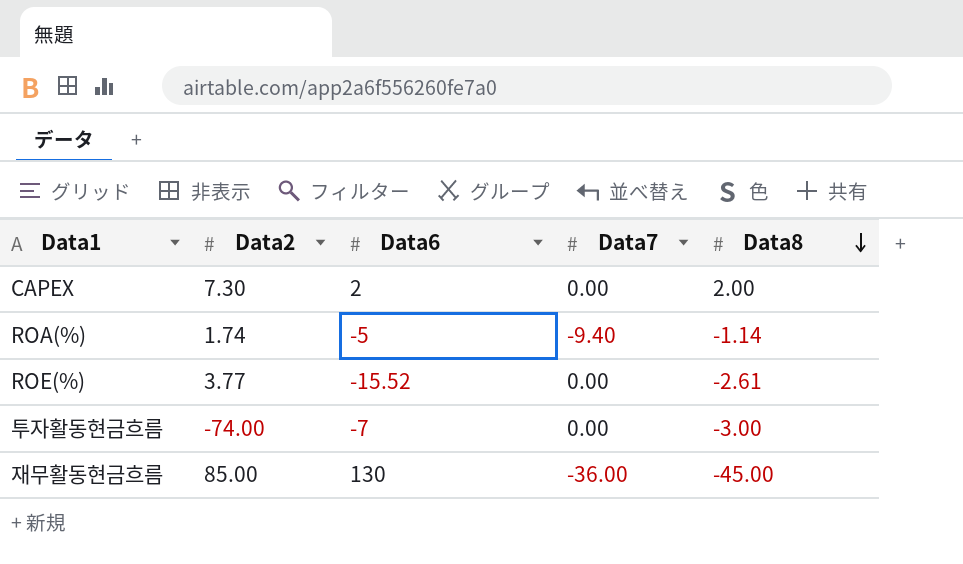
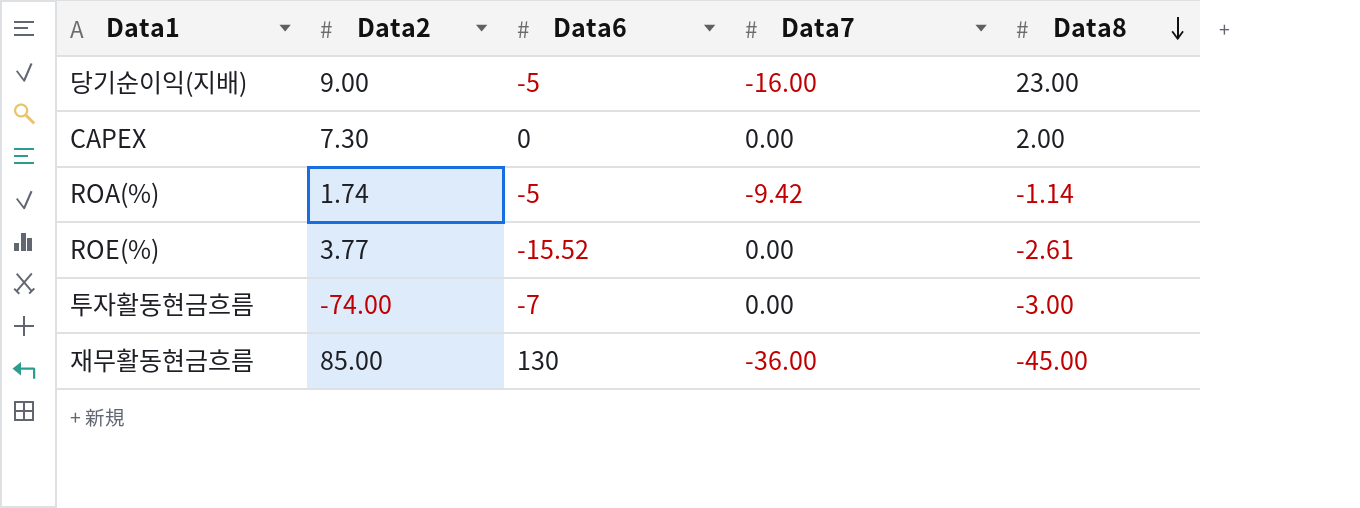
row 당기순이익(지배): none -> 9.00 | -5 | -16.00 | 23.00
CAPEX | Data6: 2 -> 0
ROA(%) | Data7: -9.40 -> -9.42

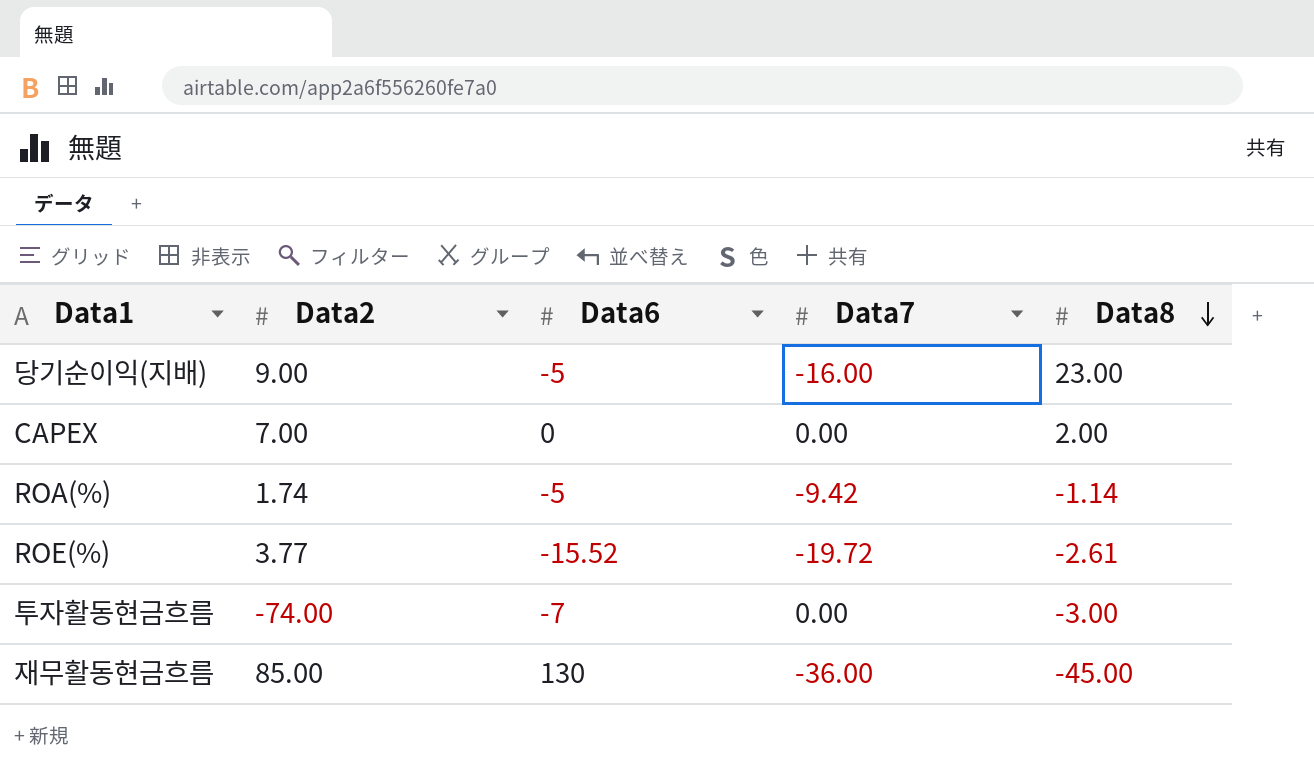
CAPEX | Data2: 7.30 -> 7.00
ROE(%) | Data7: 0.00 -> -19.72

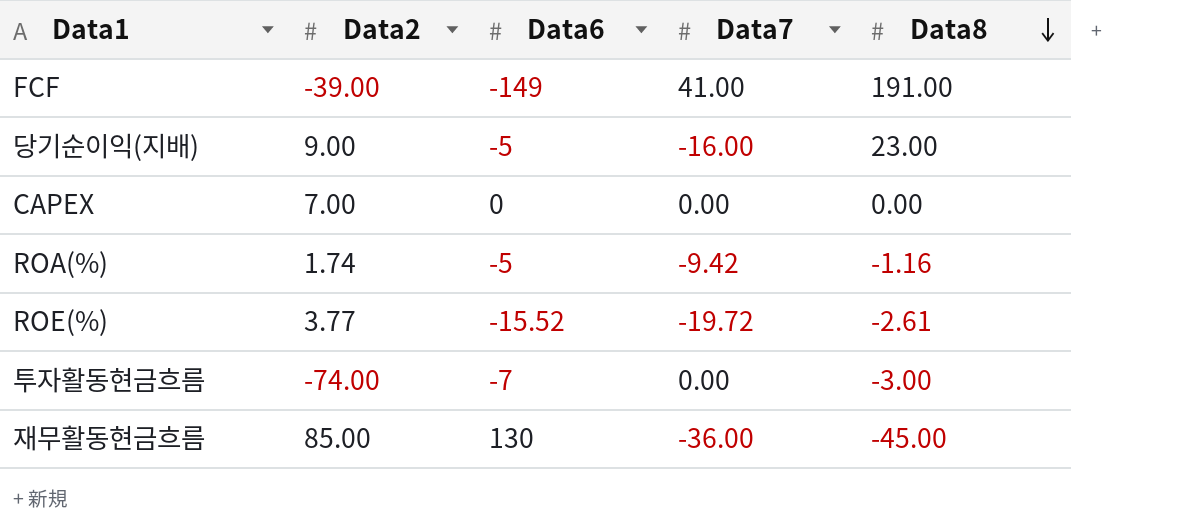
row FCF: none -> -39.00 | -149 | 41.00 | 191.00
CAPEX | Data8: 2.00 -> 0.00
ROA(%) | Data8: -1.14 -> -1.16

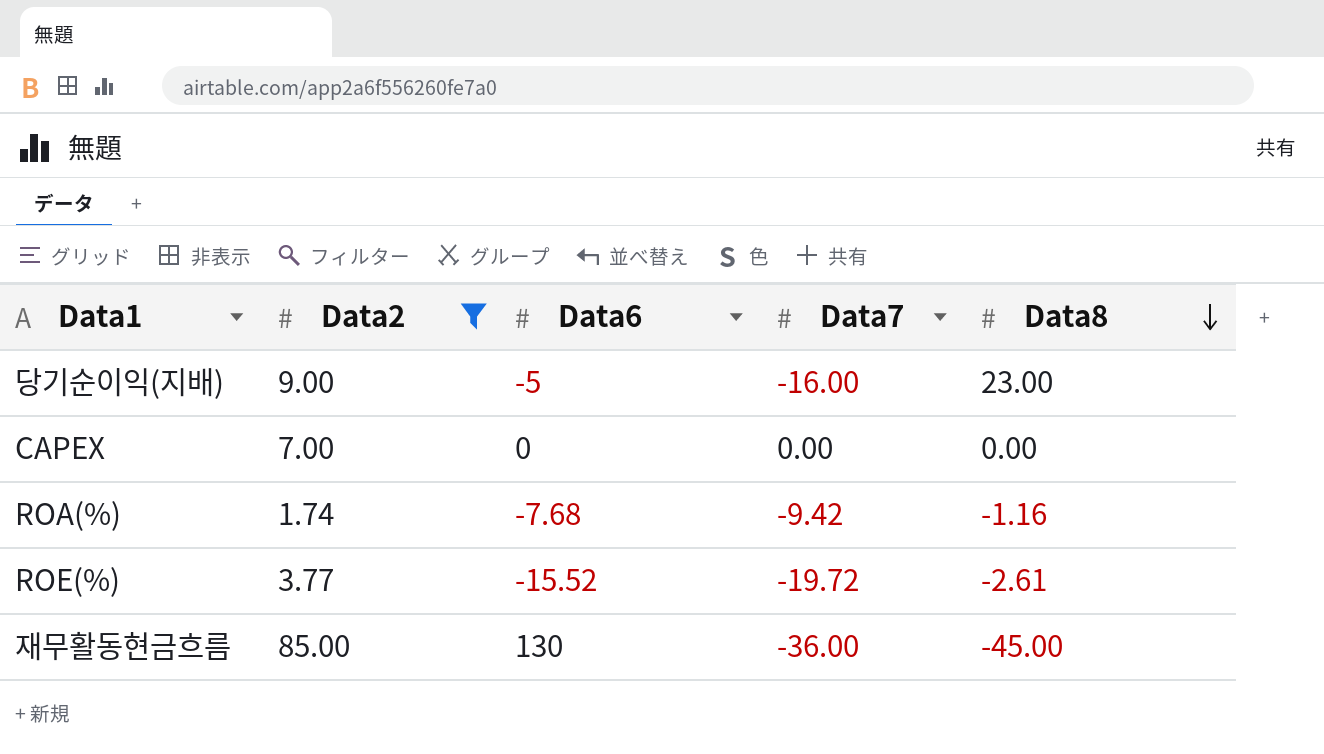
filter: none -> Data2 >= 1.74
ROA(%) | Data6: -5 -> -7.68

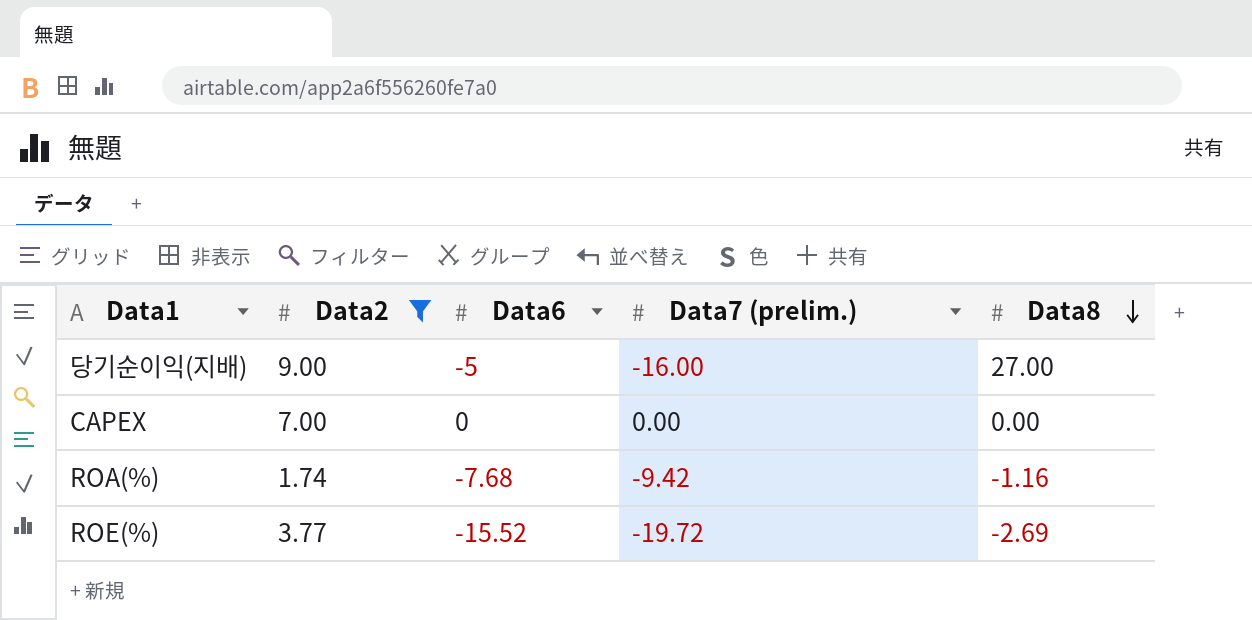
column name: Data7 -> Data7 (prelim.)
row 재무활동현금흐름: 85.00 | 130 | -36.00 | -45.00 -> none
당기순이익(지배) | Data8: 23.00 -> 27.00
ROE(%) | Data8: -2.61 -> -2.69

